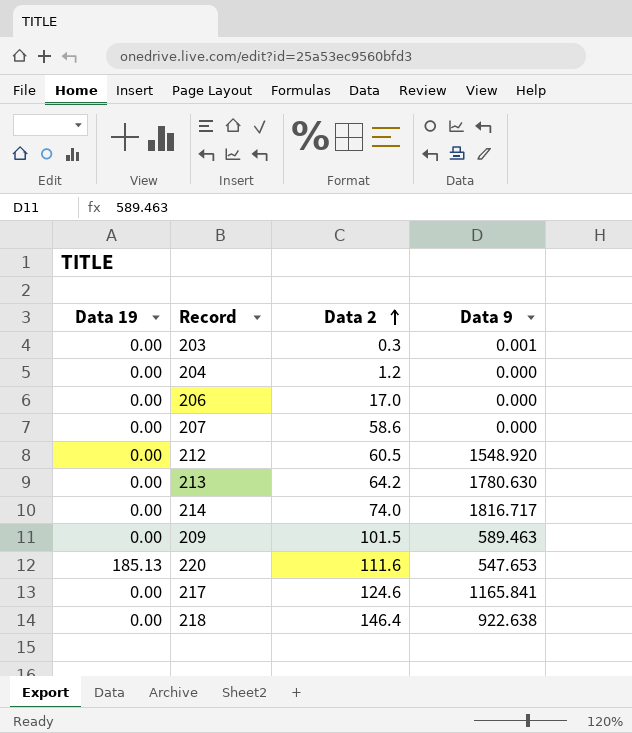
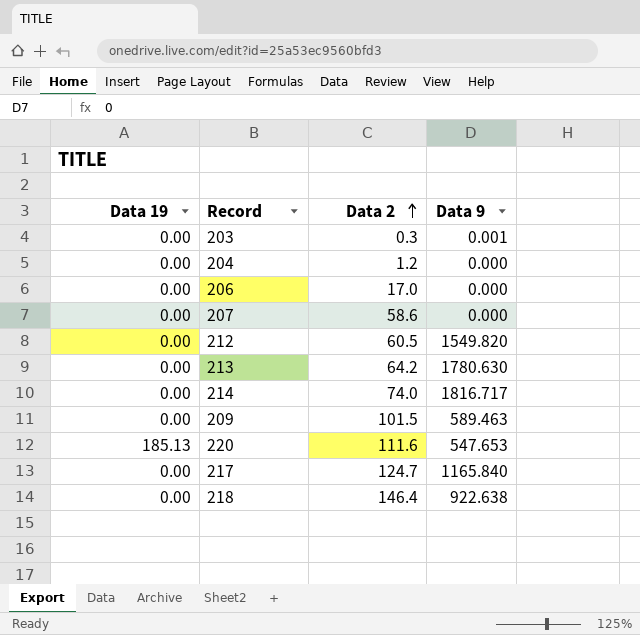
212 | Data 9: 1548.920 -> 1549.820
217 | Data 2: 124.6 -> 124.7
217 | Data 9: 1165.841 -> 1165.840

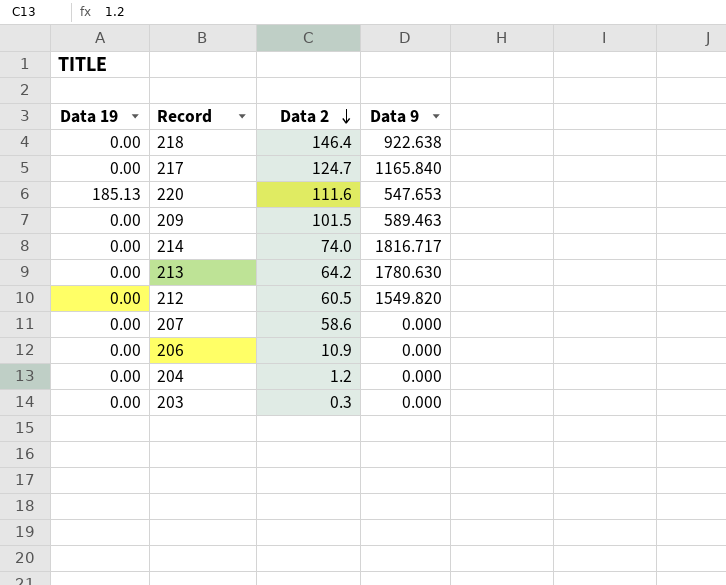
row order: Data 2 ascending -> Data 2 descending
206 | Data 2: 17.0 -> 10.9
203 | Data 9: 0.001 -> 0.000

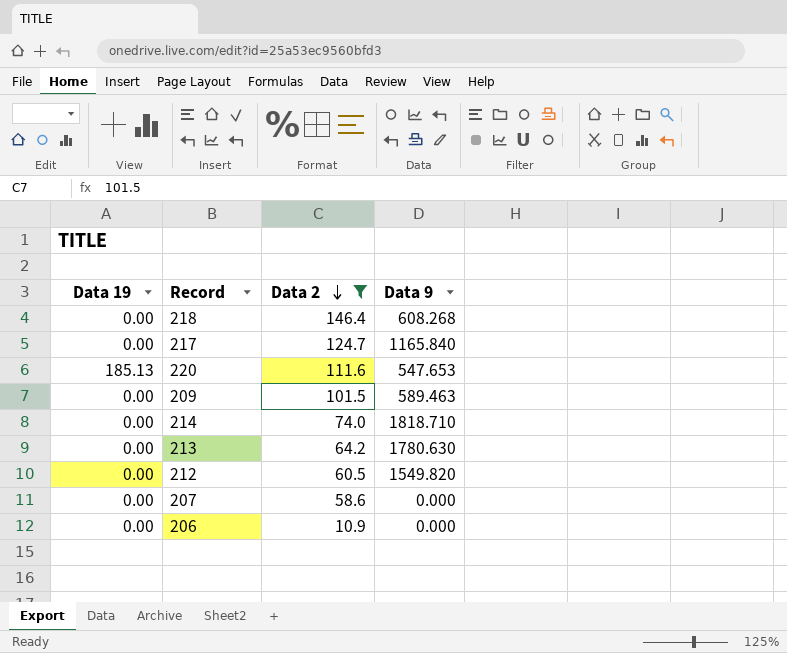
filter: none -> Data 2 >= 10.9
218 | Data 9: 922.638 -> 608.268
214 | Data 9: 1816.717 -> 1818.710

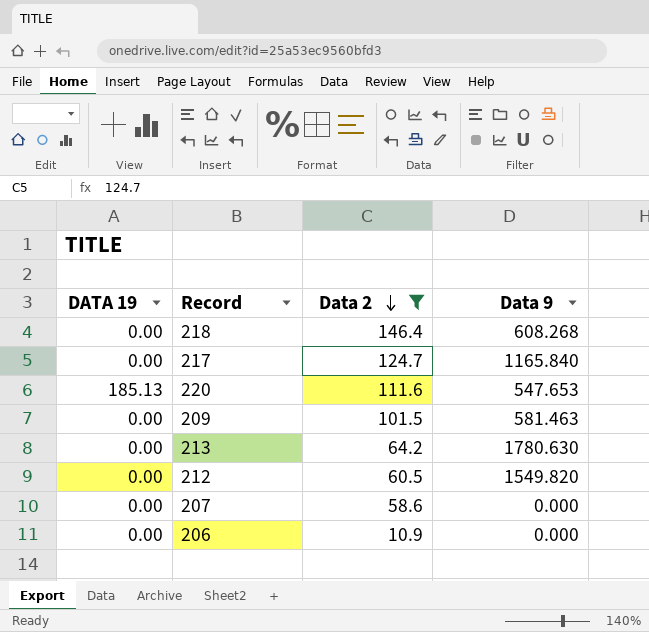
column name: Data 19 -> DATA 19
row 214: 0.00 | 74.0 | 1818.710 -> none
209 | Data 9: 589.463 -> 581.463

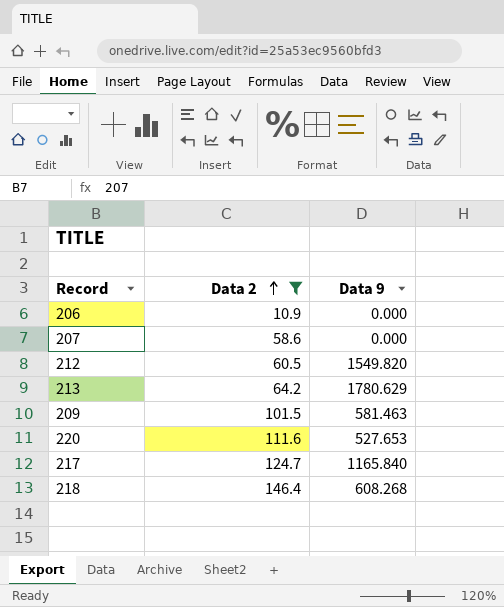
row order: Data 2 descending -> Data 2 ascending
column DATA 19 | position: 1 -> none
213 | Data 9: 1780.630 -> 1780.629
220 | Data 9: 547.653 -> 527.653

